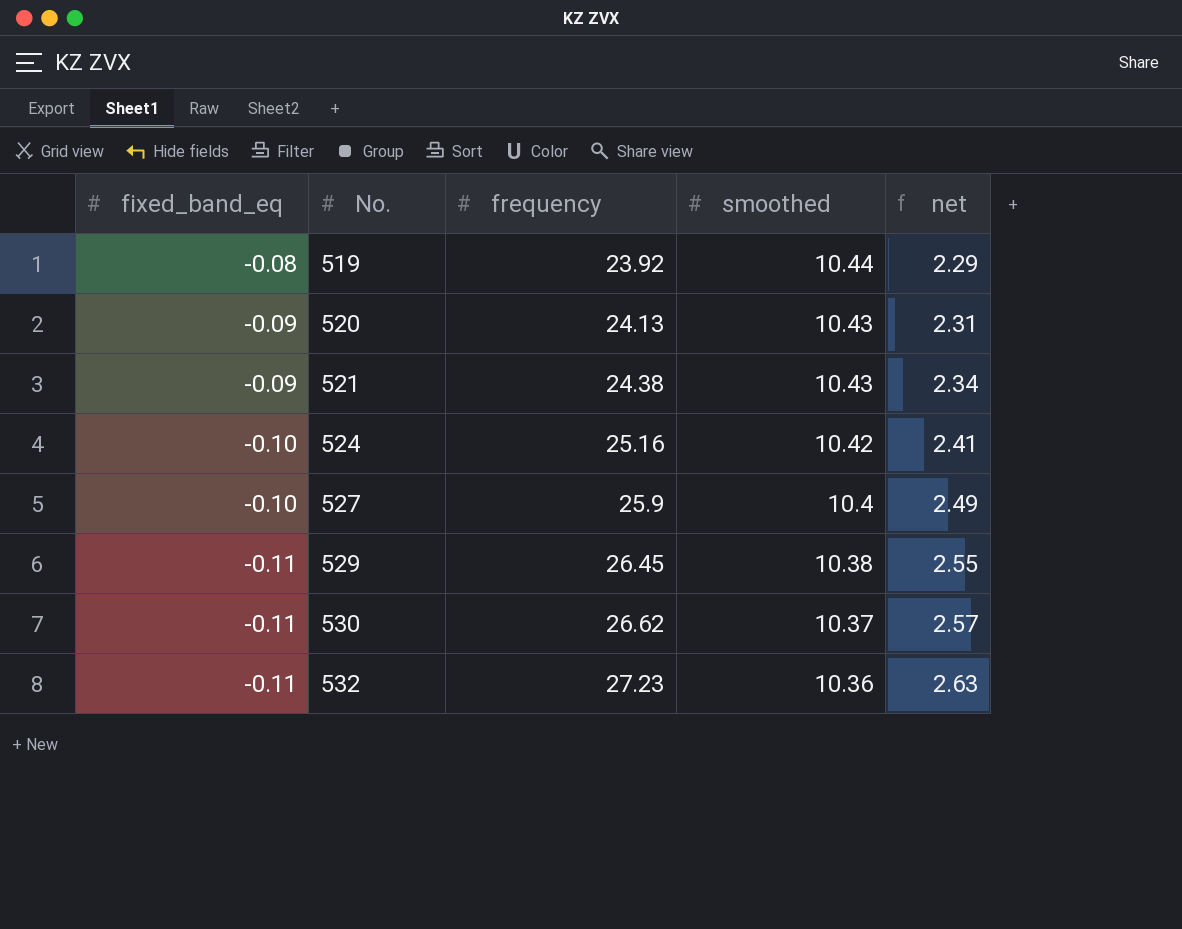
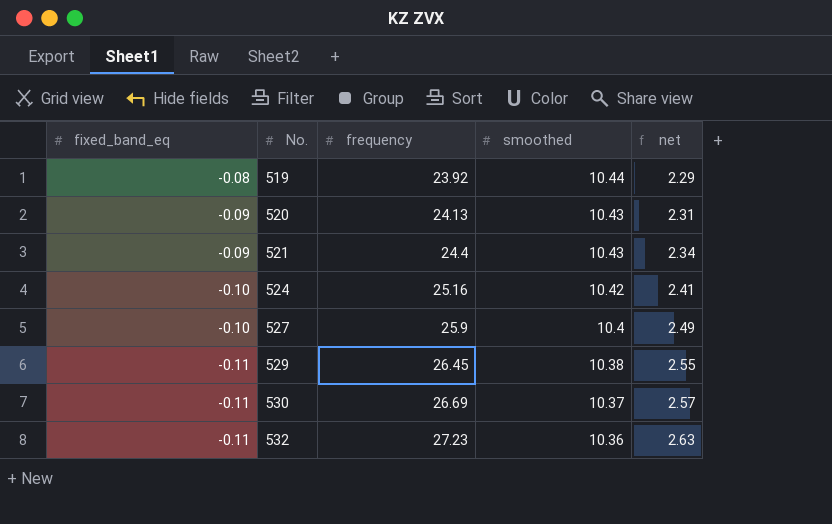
521 | frequency: 24.38 -> 24.4
530 | frequency: 26.62 -> 26.69

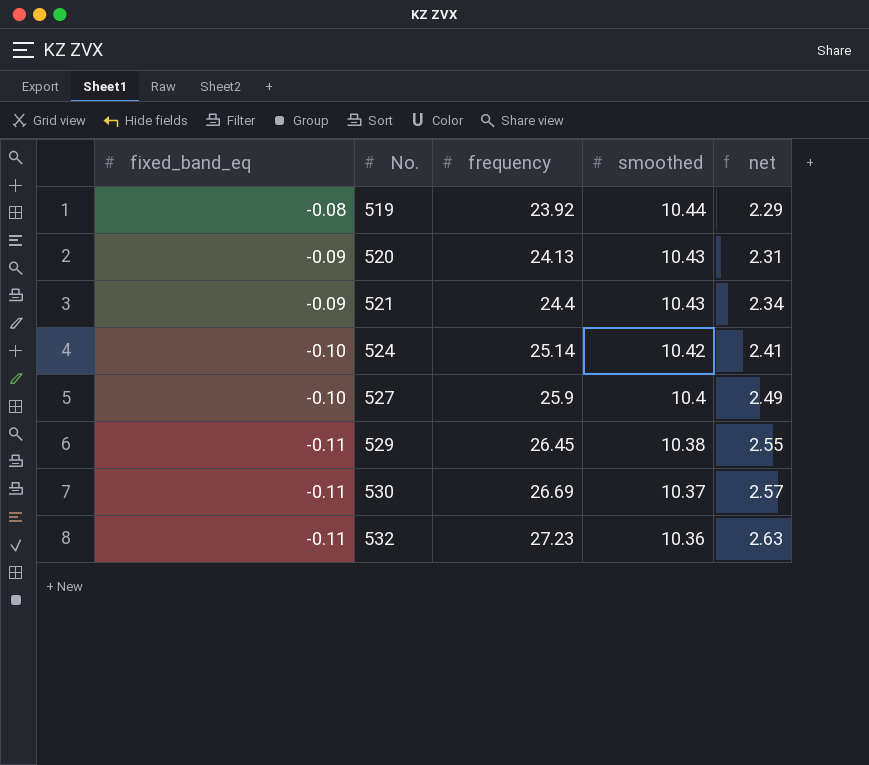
524 | frequency: 25.16 -> 25.14

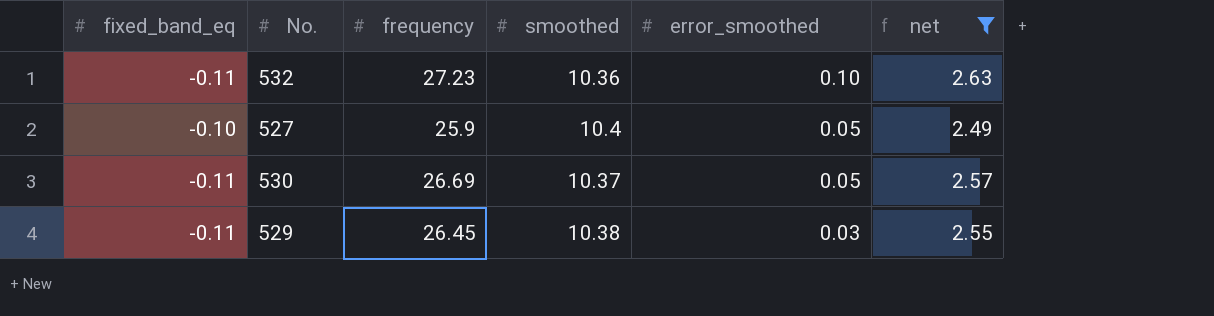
filter: none -> net >= 2.49
row order: fixed_band_eq descending -> error_smoothed descending
column error_smoothed | position: none -> 5

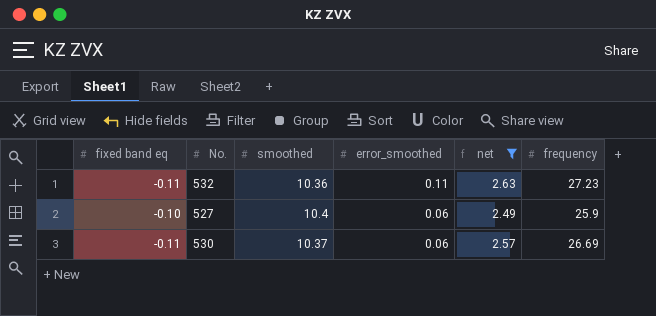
column name: fixed_band_eq -> fixed band eq
column frequency | position: 3 -> 6
row 529: -0.11 | 26.45 | 10.38 | 0.03 | 2.55 -> none
532 | error_smoothed: 0.10 -> 0.11
527 | error_smoothed: 0.05 -> 0.06
530 | error_smoothed: 0.05 -> 0.06

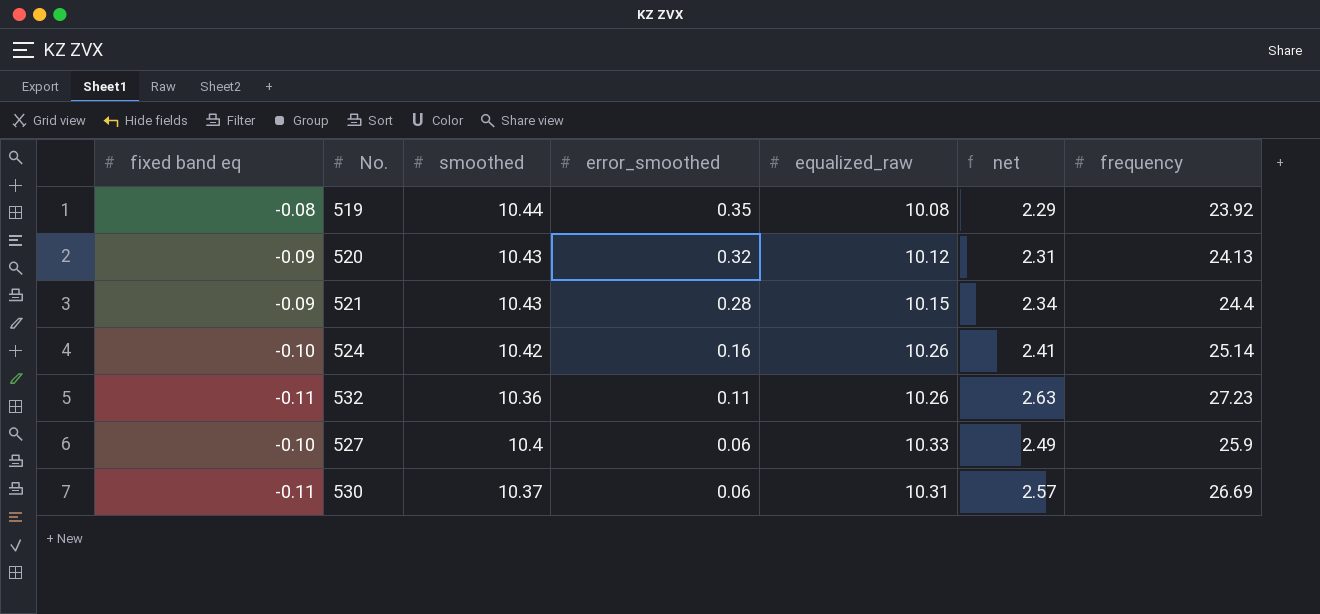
filter: net >= 2.49 -> none
column equalized_raw | position: none -> 5

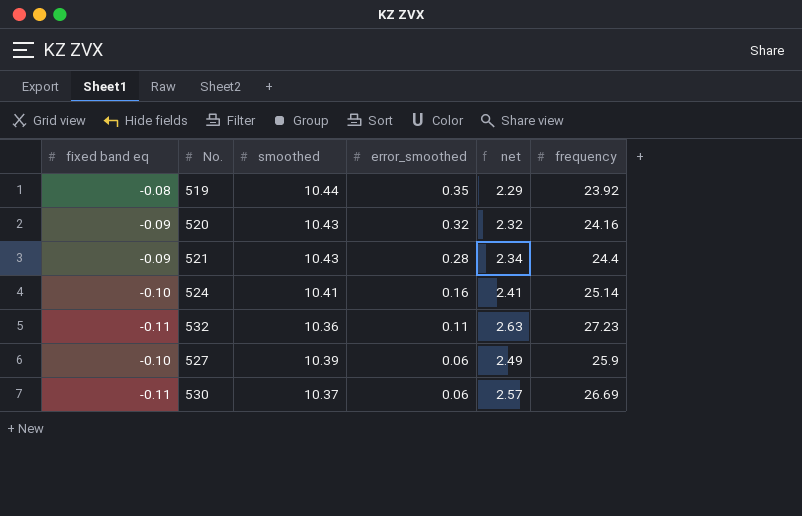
column equalized_raw | position: 5 -> none
520 | net: 2.31 -> 2.32
520 | frequency: 24.13 -> 24.16
524 | smoothed: 10.42 -> 10.41
527 | smoothed: 10.4 -> 10.39

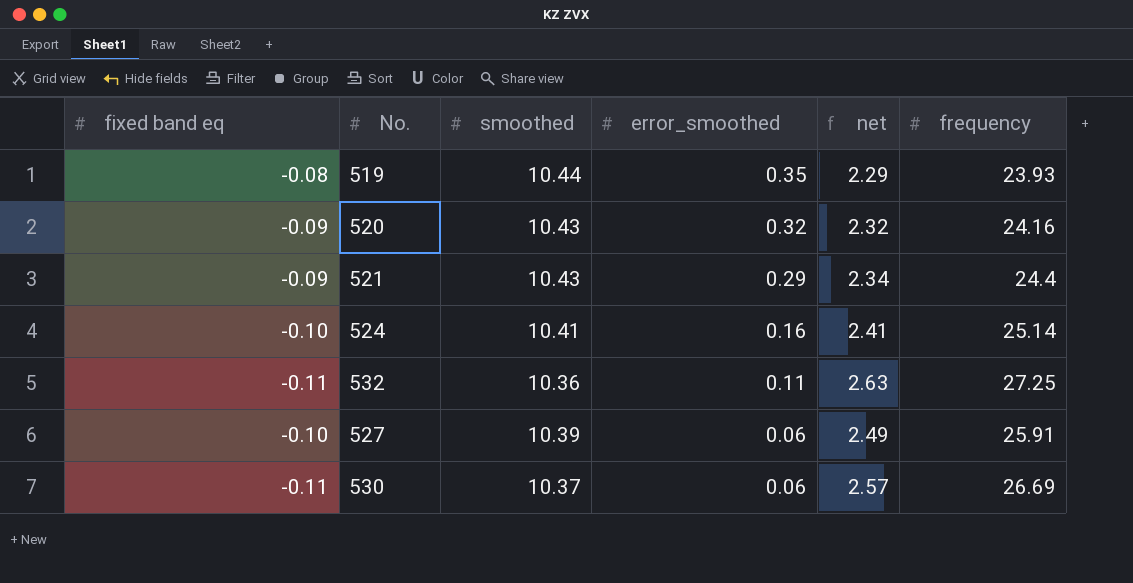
519 | frequency: 23.92 -> 23.93
521 | error_smoothed: 0.28 -> 0.29
532 | frequency: 27.23 -> 27.25
527 | frequency: 25.9 -> 25.91

